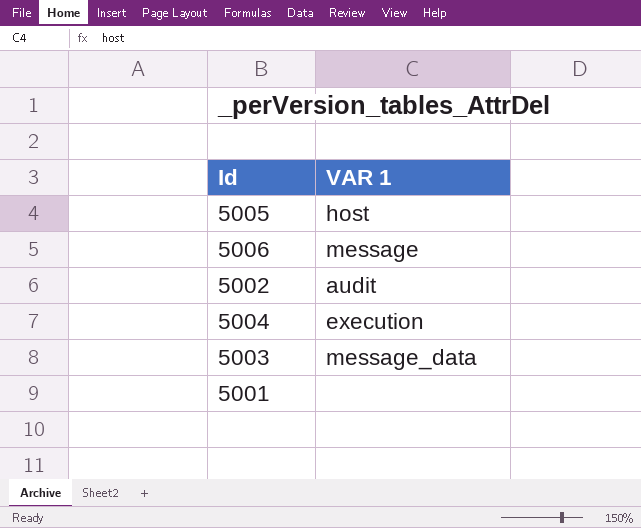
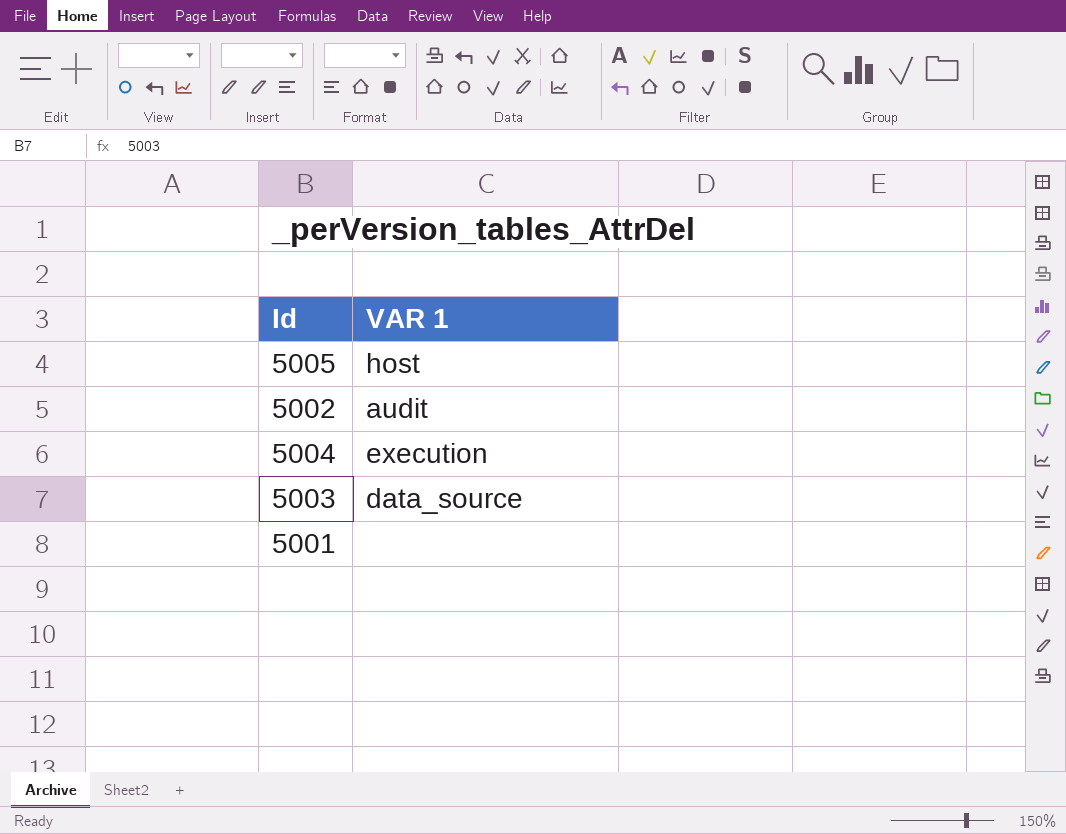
row 5006: message -> none
5003 | VAR 1: message_data -> data_source

